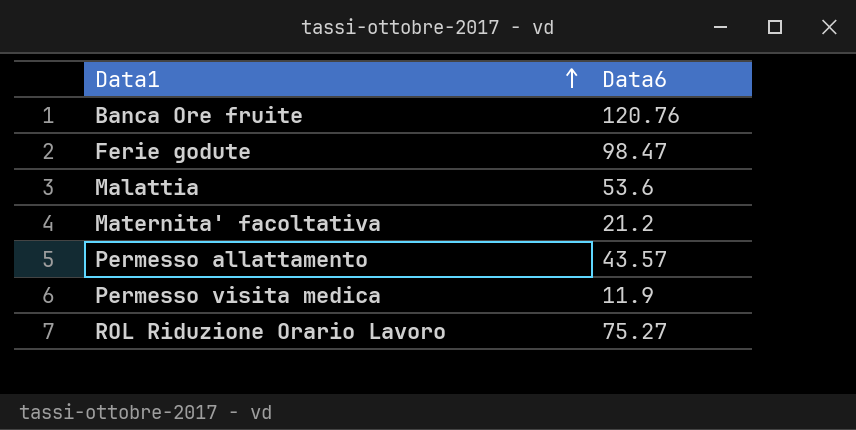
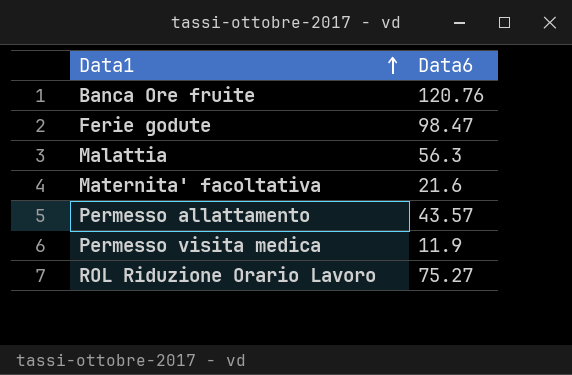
Malattia | Data6: 53.6 -> 56.3
Maternita' facoltativa | Data6: 21.2 -> 21.6

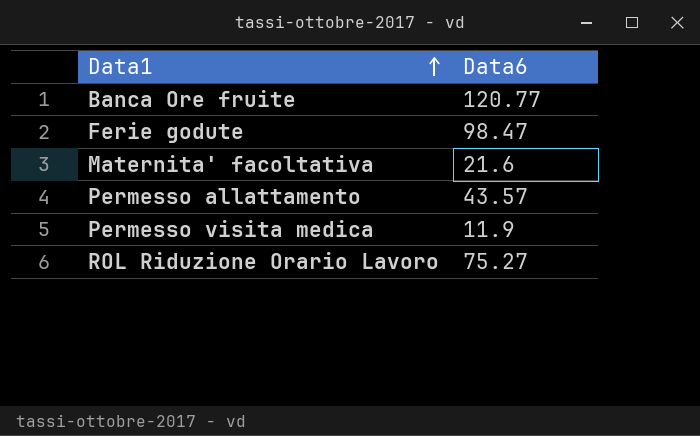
row Malattia: 56.3 -> none
Banca Ore fruite | Data6: 120.76 -> 120.77

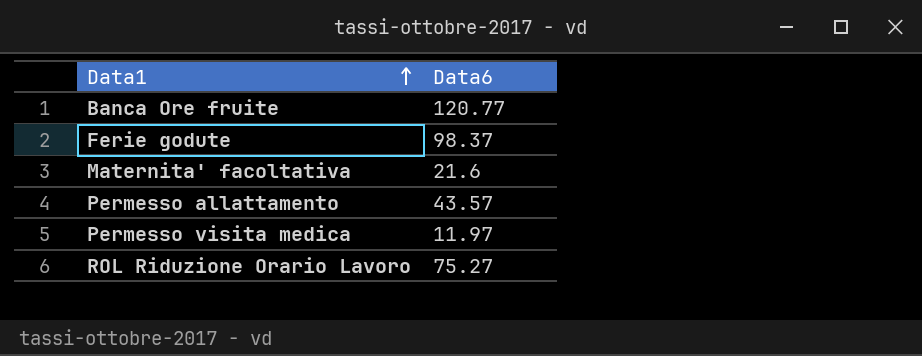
Ferie godute | Data6: 98.47 -> 98.37
Permesso visita medica | Data6: 11.9 -> 11.97

